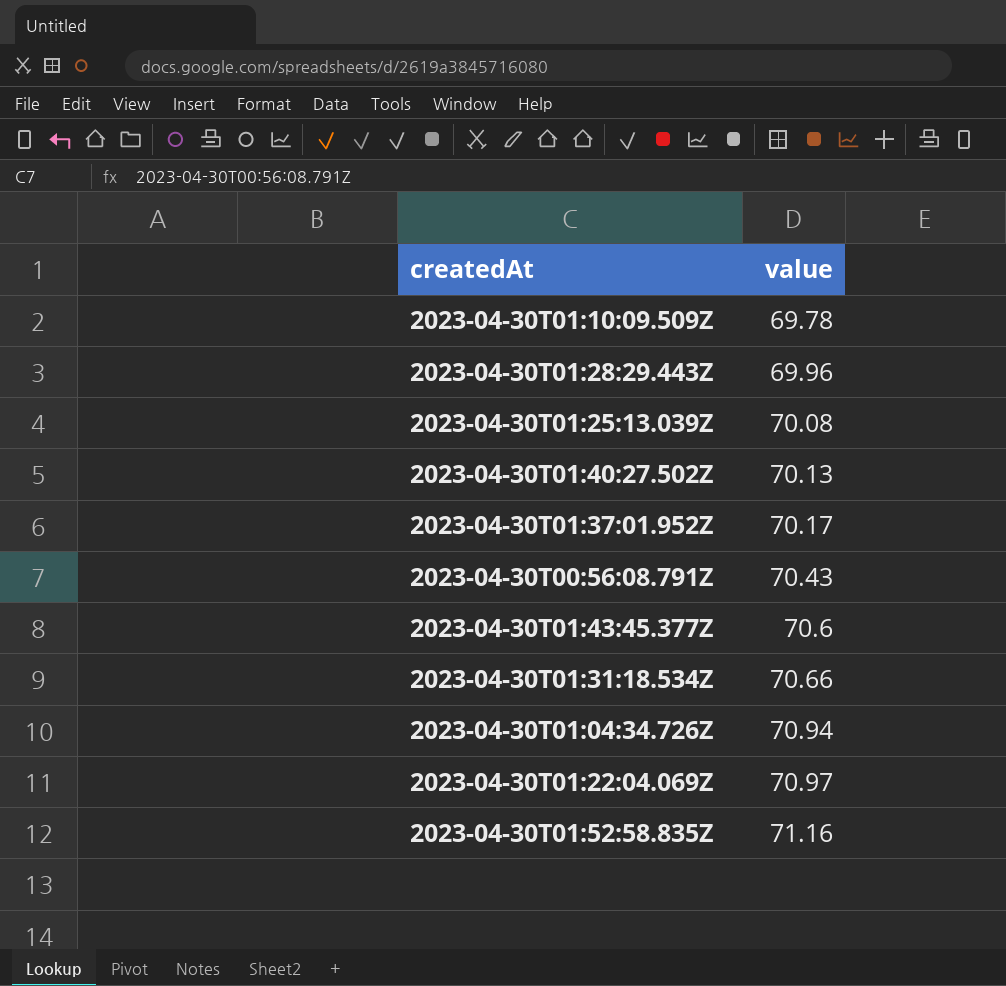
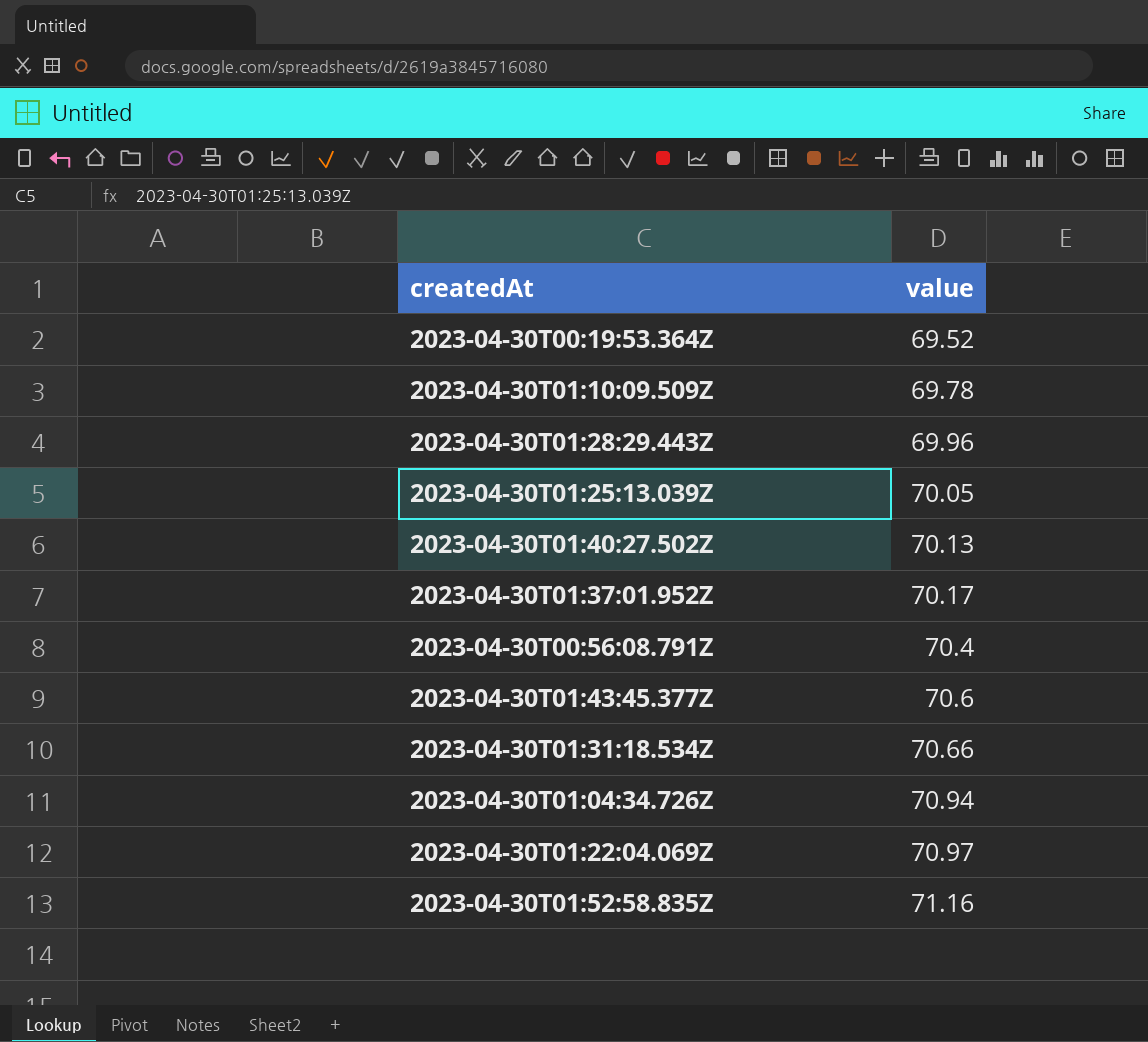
row 2023-04-30T00:19:53.364Z: none -> 69.52
2023-04-30T01:25:13.039Z | value: 70.08 -> 70.05
2023-04-30T00:56:08.791Z | value: 70.43 -> 70.4

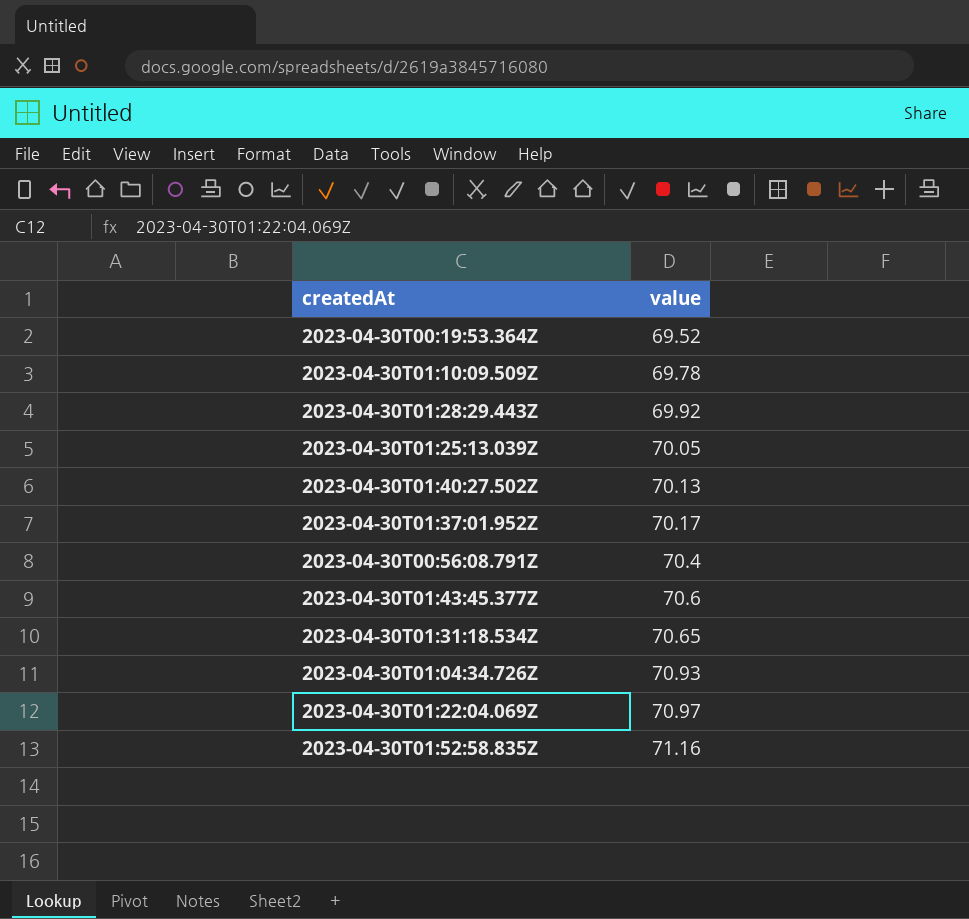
2023-04-30T01:28:29.443Z | value: 69.96 -> 69.92
2023-04-30T01:31:18.534Z | value: 70.66 -> 70.65
2023-04-30T01:04:34.726Z | value: 70.94 -> 70.93

